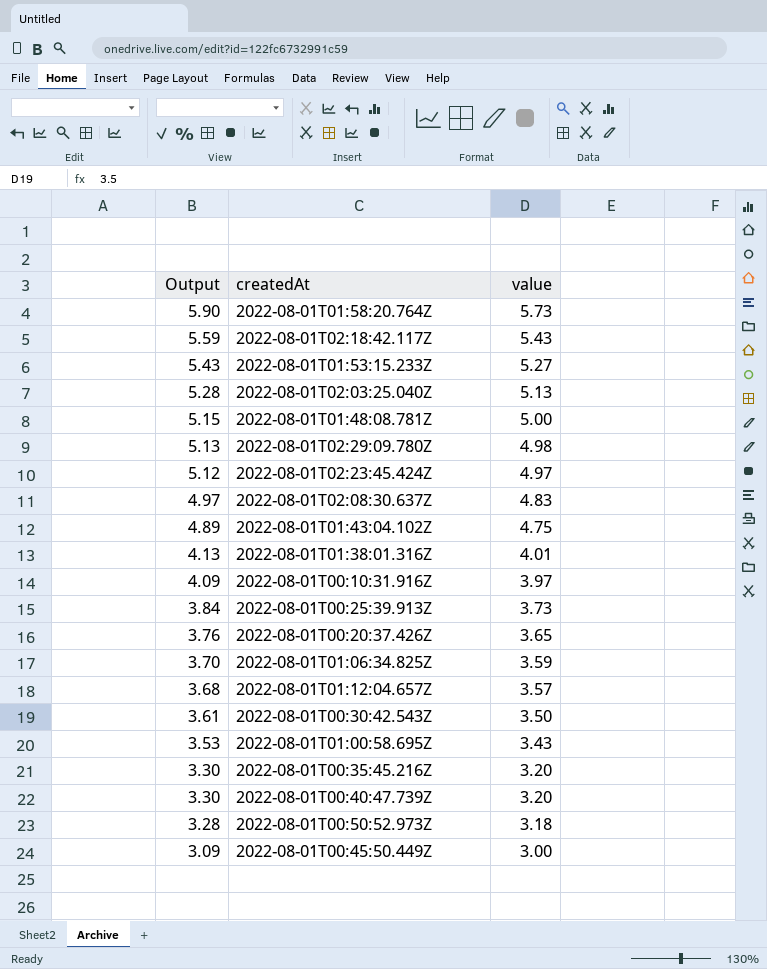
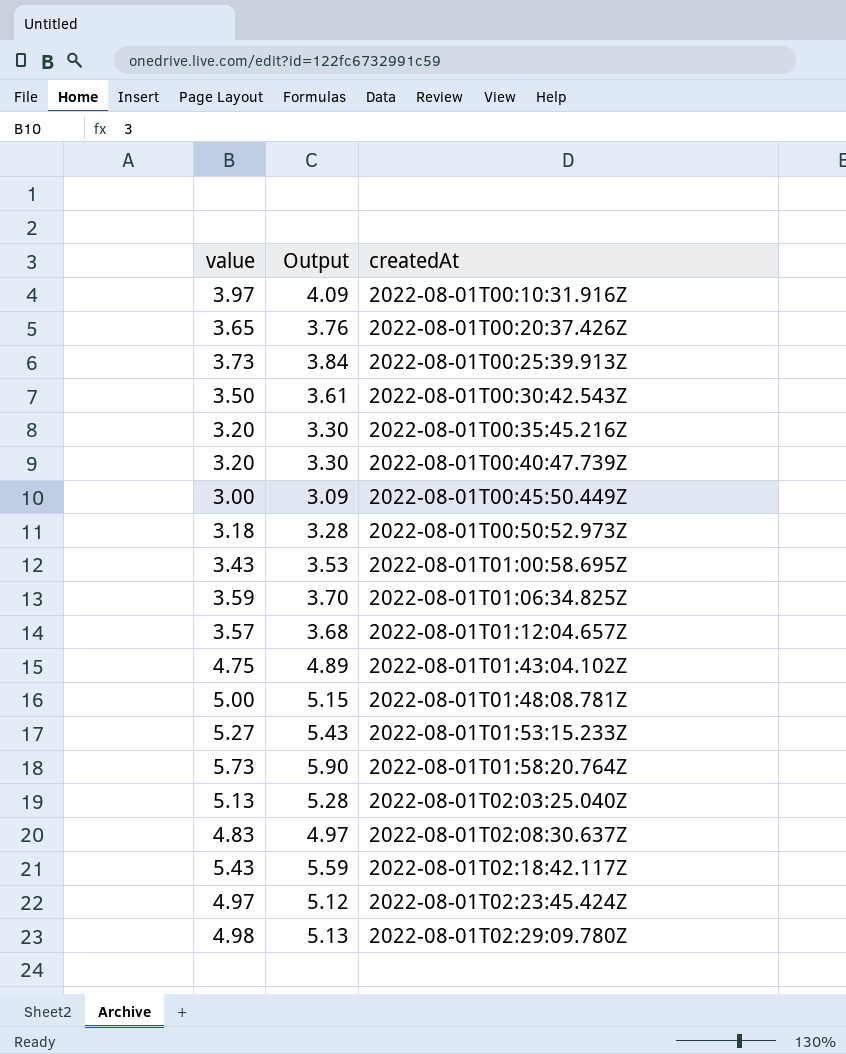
row order: Output descending -> createdAt ascending
column value | position: 3 -> 1
row 2022-08-01T01:38:01.316Z: 4.13 | 4.01 -> none

